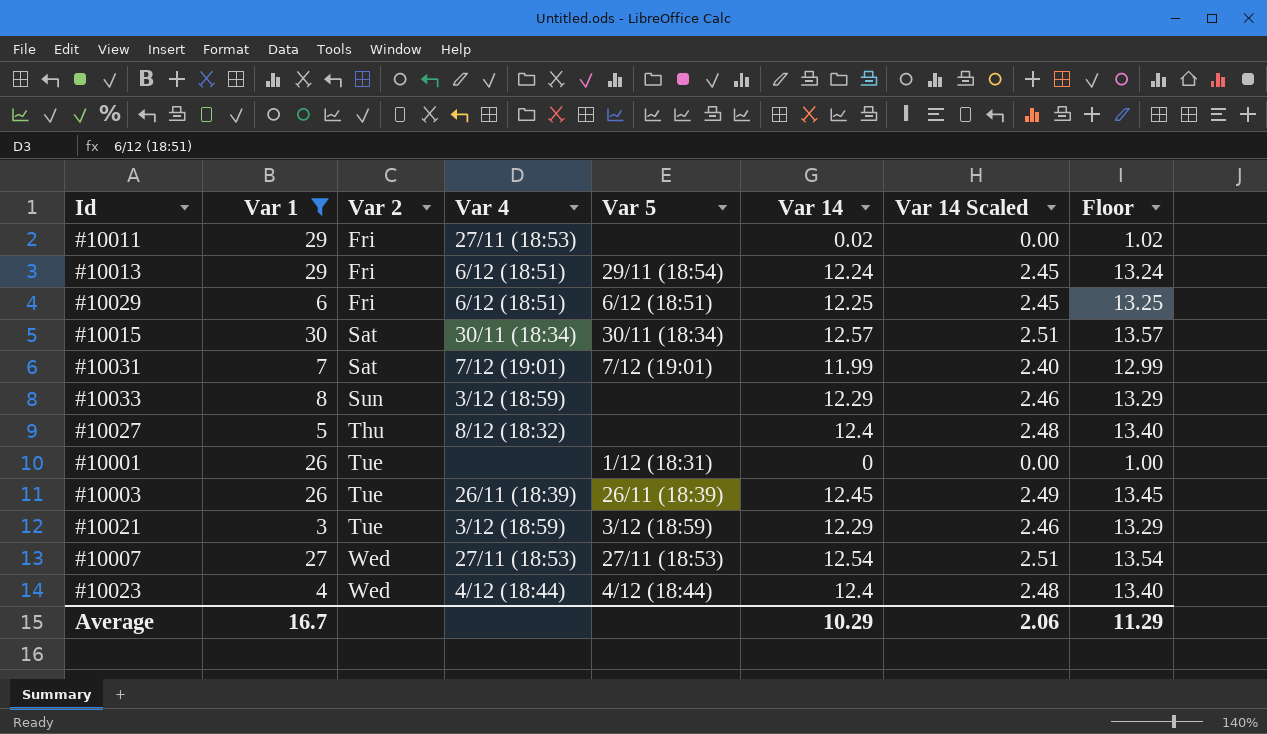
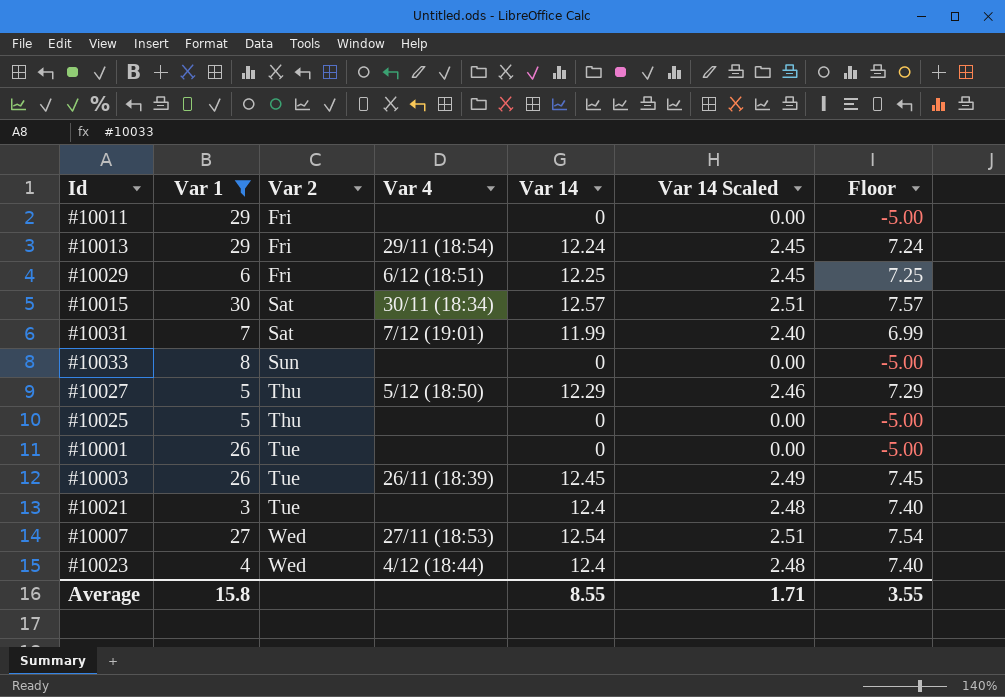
column Var 5 | position: 5 -> none
column Floor | formula: [Var 14] + 1 -> [Var 14] - 5
#10011 | Var 4: 27/11 (18:53) -> none
#10011 | Var 14: 0.02 -> 0
#10013 | Var 4: 6/12 (18:51) -> 29/11 (18:54)
#10033 | Var 4: 3/12 (18:59) -> none
#10033 | Var 14: 12.29 -> 0
#10033 | Var 14 Scaled: 2.46 -> 0.00
#10027 | Var 4: 8/12 (18:32) -> 5/12 (18:50)
#10027 | Var 14: 12.4 -> 12.29
#10027 | Var 14 Scaled: 2.48 -> 2.46
row #10025: none -> 5 | Thu | none | 0 | 0.00 | -5.00
#10021 | Var 4: 3/12 (18:59) -> none
#10021 | Var 14: 12.29 -> 12.4
#10021 | Var 14 Scaled: 2.46 -> 2.48
Average | Var 1: 16.7 -> 15.8
Average | Var 14: 10.29 -> 8.55
Average | Var 14 Scaled: 2.06 -> 1.71
Average | Floor: 11.29 -> 3.55

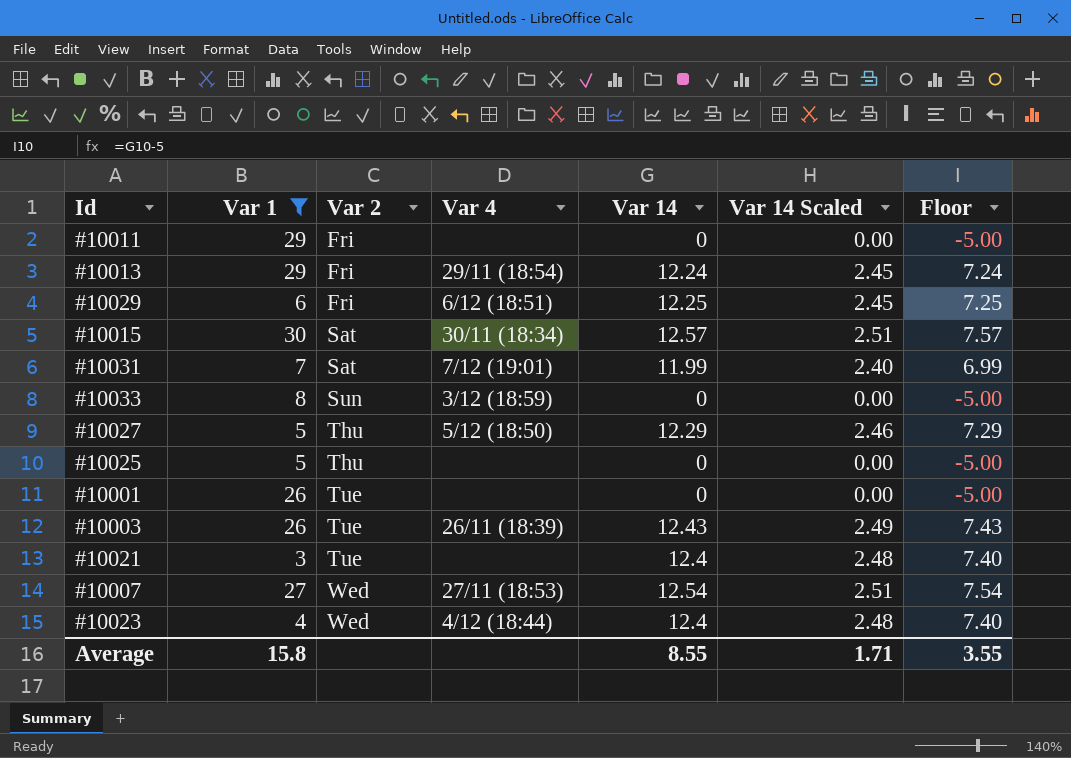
#10033 | Var 4: none -> 3/12 (18:59)
#10003 | Var 14: 12.45 -> 12.43
#10003 | Floor: 7.45 -> 7.43

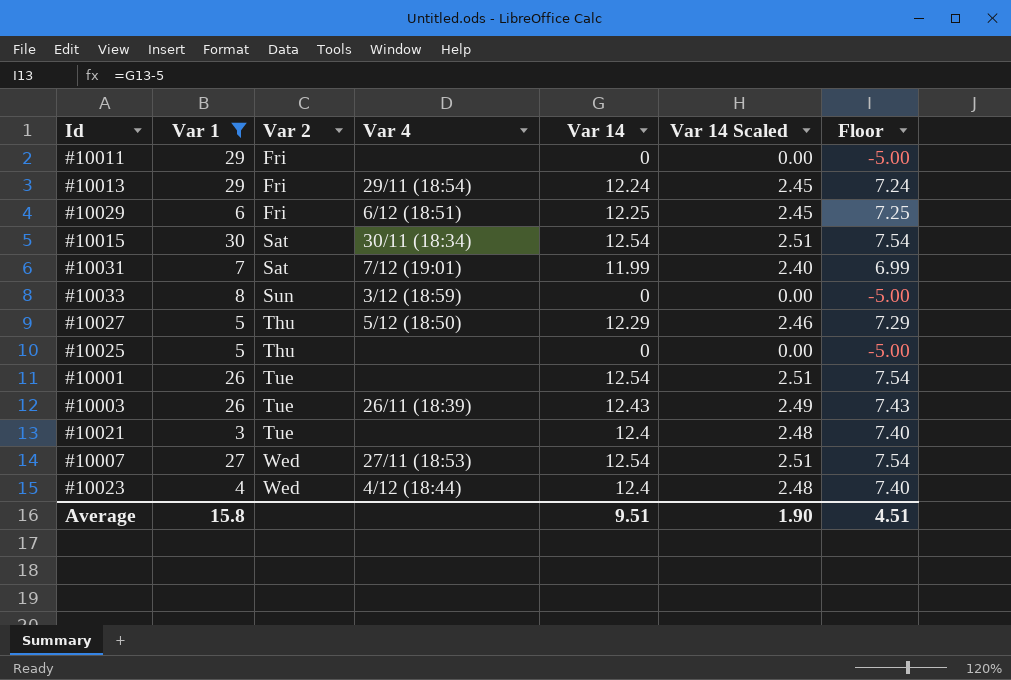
#10015 | Var 14: 12.57 -> 12.54
#10015 | Floor: 7.57 -> 7.54
#10001 | Var 14: 0 -> 12.54
#10001 | Var 14 Scaled: 0.00 -> 2.51
#10001 | Floor: -5.00 -> 7.54
Average | Var 14: 8.55 -> 9.51
Average | Var 14 Scaled: 1.71 -> 1.90
Average | Floor: 3.55 -> 4.51

